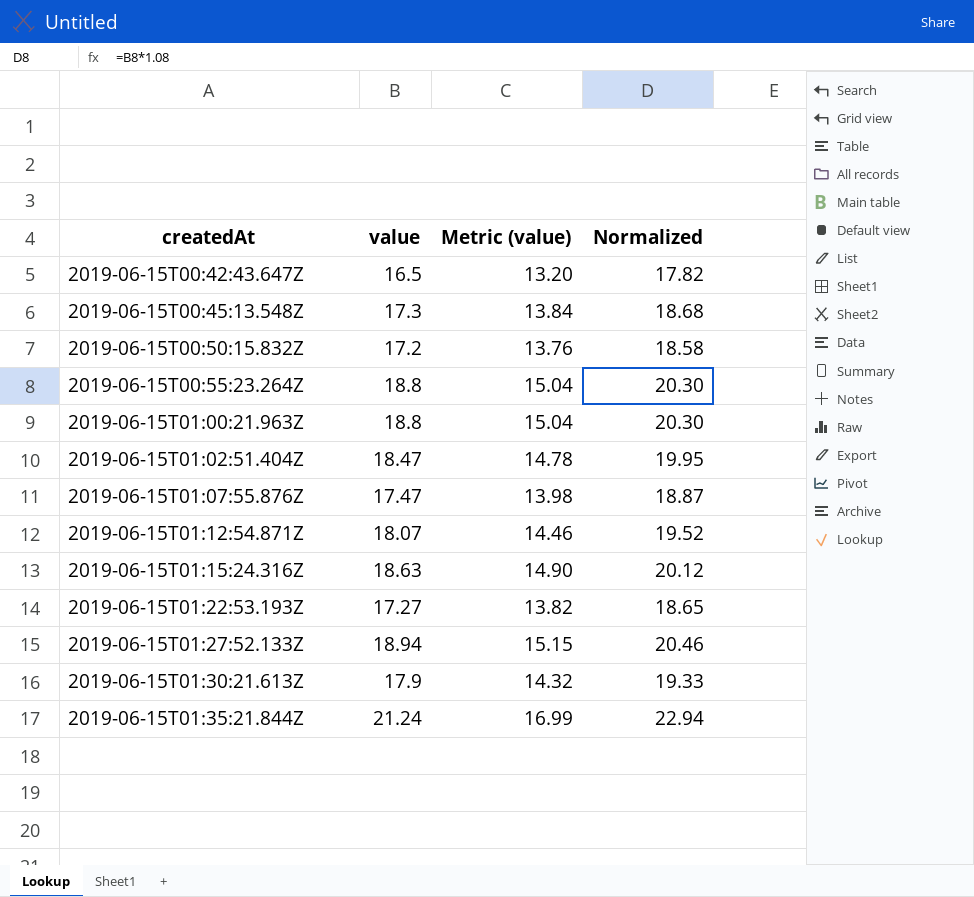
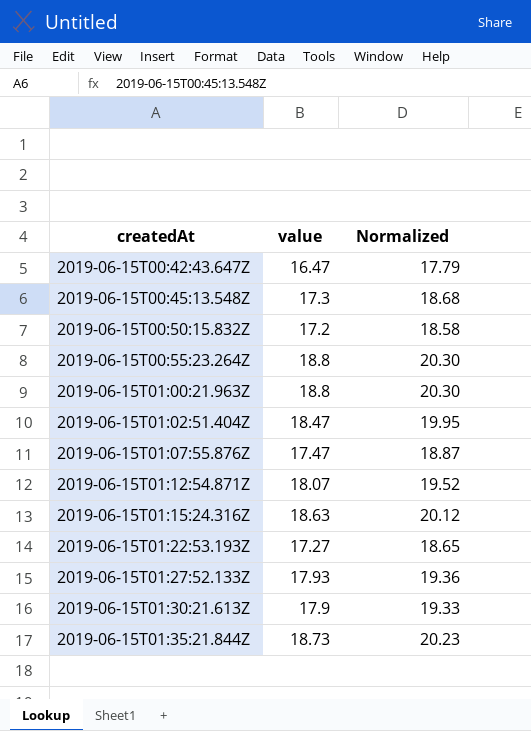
column Metric (value) | formula: [value] * 0.8 -> none
2019-06-15T00:42:43.647Z | value: 16.5 -> 16.47
2019-06-15T00:42:43.647Z | Normalized: 17.82 -> 17.79
2019-06-15T01:27:52.133Z | value: 18.94 -> 17.93
2019-06-15T01:27:52.133Z | Normalized: 20.46 -> 19.36
2019-06-15T01:35:21.844Z | value: 21.24 -> 18.73
2019-06-15T01:35:21.844Z | Normalized: 22.94 -> 20.23

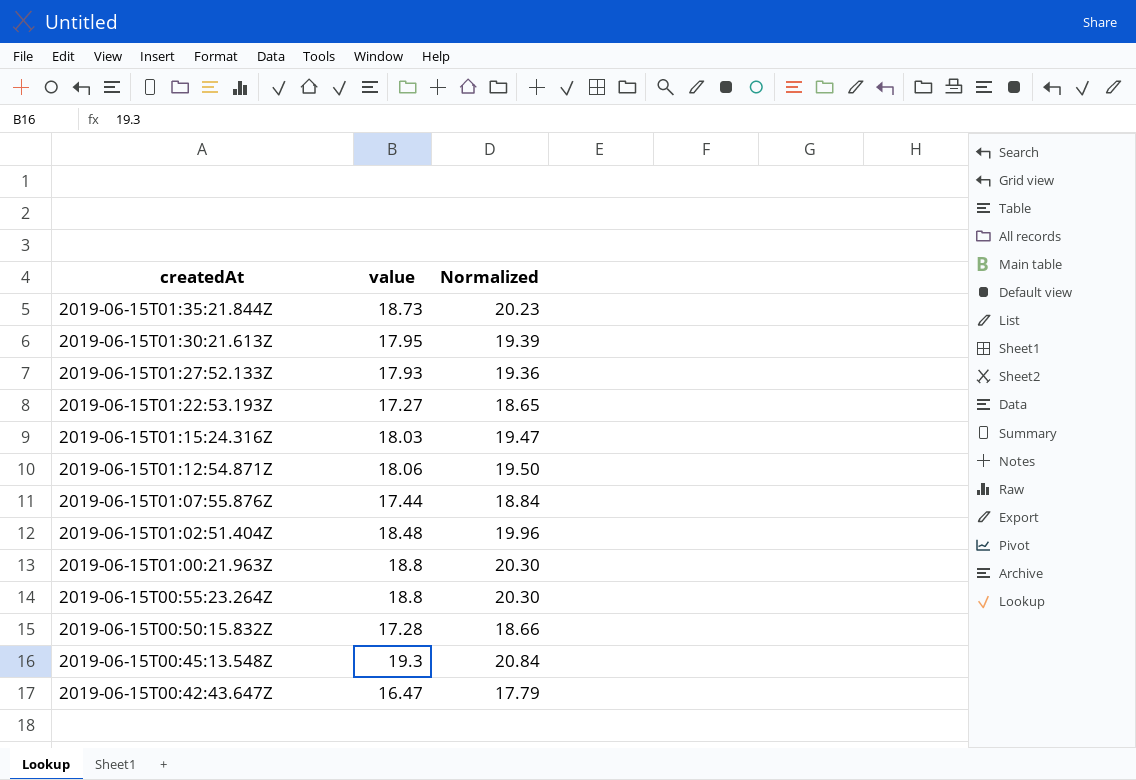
row order: createdAt ascending -> createdAt descending
2019-06-15T01:30:21.613Z | value: 17.9 -> 17.95
2019-06-15T01:30:21.613Z | Normalized: 19.33 -> 19.39
2019-06-15T01:15:24.316Z | value: 18.63 -> 18.03
2019-06-15T01:15:24.316Z | Normalized: 20.12 -> 19.47
2019-06-15T01:12:54.871Z | value: 18.07 -> 18.06
2019-06-15T01:12:54.871Z | Normalized: 19.52 -> 19.50
2019-06-15T01:07:55.876Z | value: 17.47 -> 17.44
2019-06-15T01:07:55.876Z | Normalized: 18.87 -> 18.84
2019-06-15T01:02:51.404Z | value: 18.47 -> 18.48
2019-06-15T01:02:51.404Z | Normalized: 19.95 -> 19.96
2019-06-15T00:50:15.832Z | value: 17.2 -> 17.28
2019-06-15T00:50:15.832Z | Normalized: 18.58 -> 18.66
2019-06-15T00:45:13.548Z | value: 17.3 -> 19.3
2019-06-15T00:45:13.548Z | Normalized: 18.68 -> 20.84

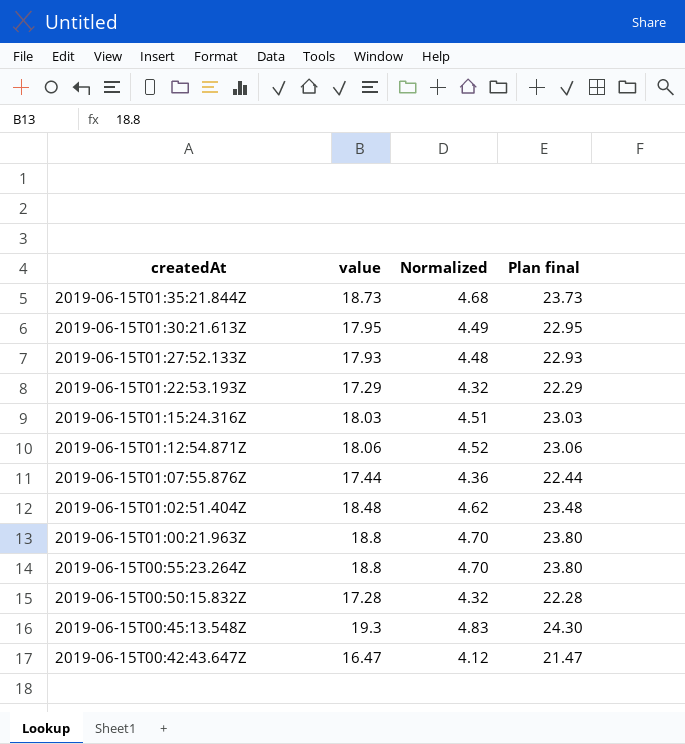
column Normalized | formula: [value] * 1.08 -> [value] * 0.25
column Plan final | formula: none -> [value] + 5
2019-06-15T01:22:53.193Z | value: 17.27 -> 17.29

